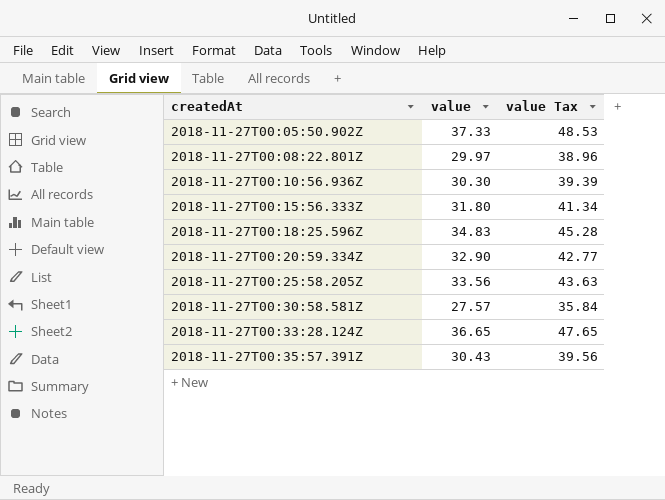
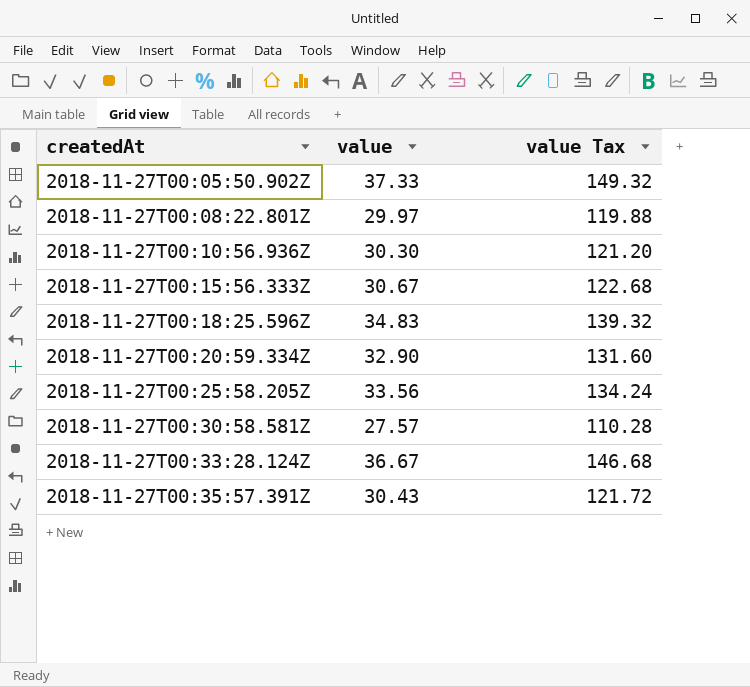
column value Tax | formula: [value] * 1.3 -> [value] * 4
2018-11-27T00:15:56.333Z | value: 31.80 -> 30.67
2018-11-27T00:33:28.124Z | value: 36.65 -> 36.67

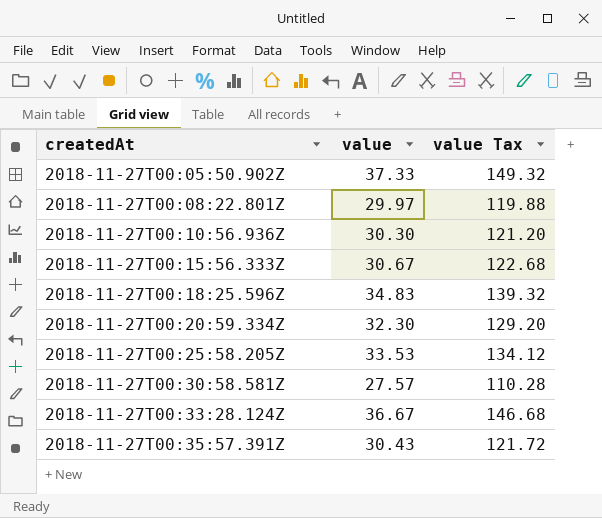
2018-11-27T00:20:59.334Z | value: 32.90 -> 32.30
2018-11-27T00:20:59.334Z | value Tax: 131.60 -> 129.20
2018-11-27T00:25:58.205Z | value: 33.56 -> 33.53
2018-11-27T00:25:58.205Z | value Tax: 134.24 -> 134.12

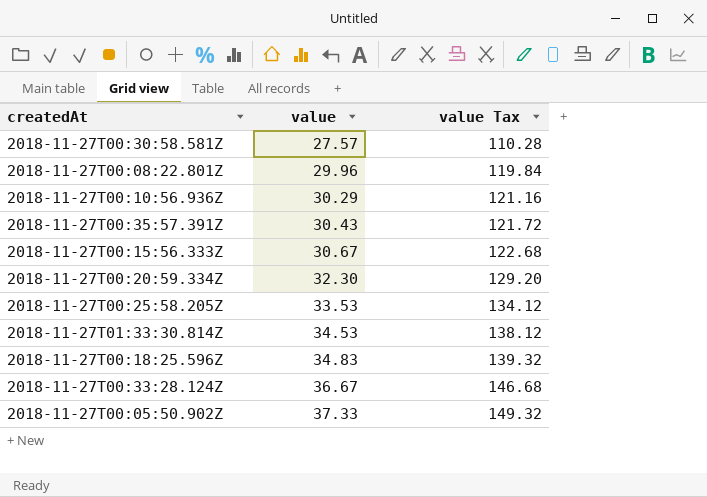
row order: createdAt ascending -> value ascending
2018-11-27T00:08:22.801Z | value: 29.97 -> 29.96
2018-11-27T00:08:22.801Z | value Tax: 119.88 -> 119.84
2018-11-27T00:10:56.936Z | value: 30.30 -> 30.29
2018-11-27T00:10:56.936Z | value Tax: 121.20 -> 121.16
row 2018-11-27T01:33:30.814Z: none -> 34.53 | 138.12

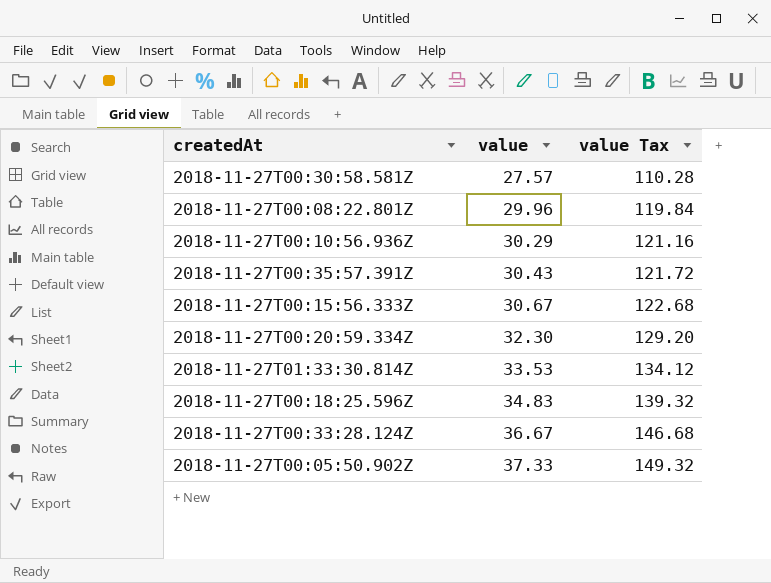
row 2018-11-27T00:25:58.205Z: 33.53 | 134.12 -> none
2018-11-27T01:33:30.814Z | value: 34.53 -> 33.53
2018-11-27T01:33:30.814Z | value Tax: 138.12 -> 134.12

